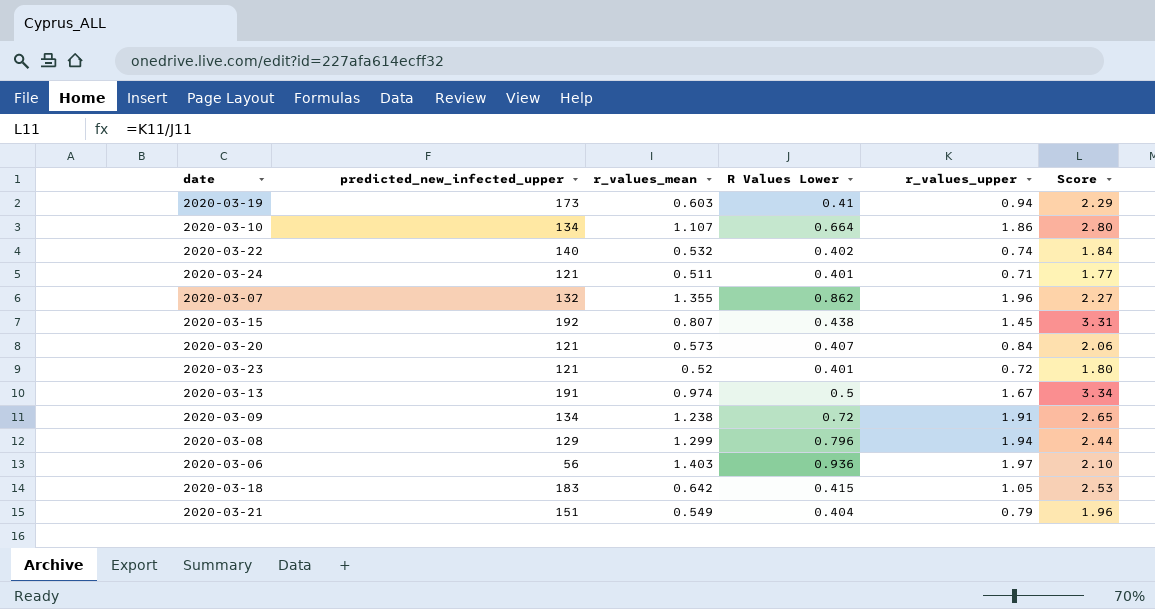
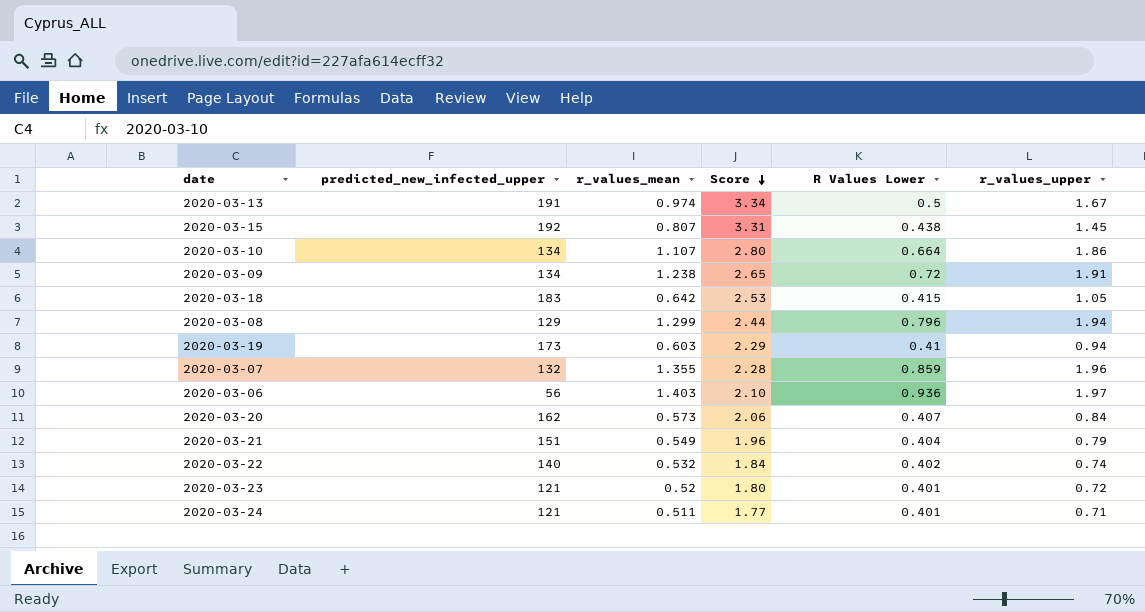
row order: none -> Score descending
column Score | position: 6 -> 4
2020-03-07 | Score: 2.27 -> 2.28
2020-03-07 | R Values Lower: 0.862 -> 0.859
2020-03-20 | predicted_new_infected_upper: 121 -> 162

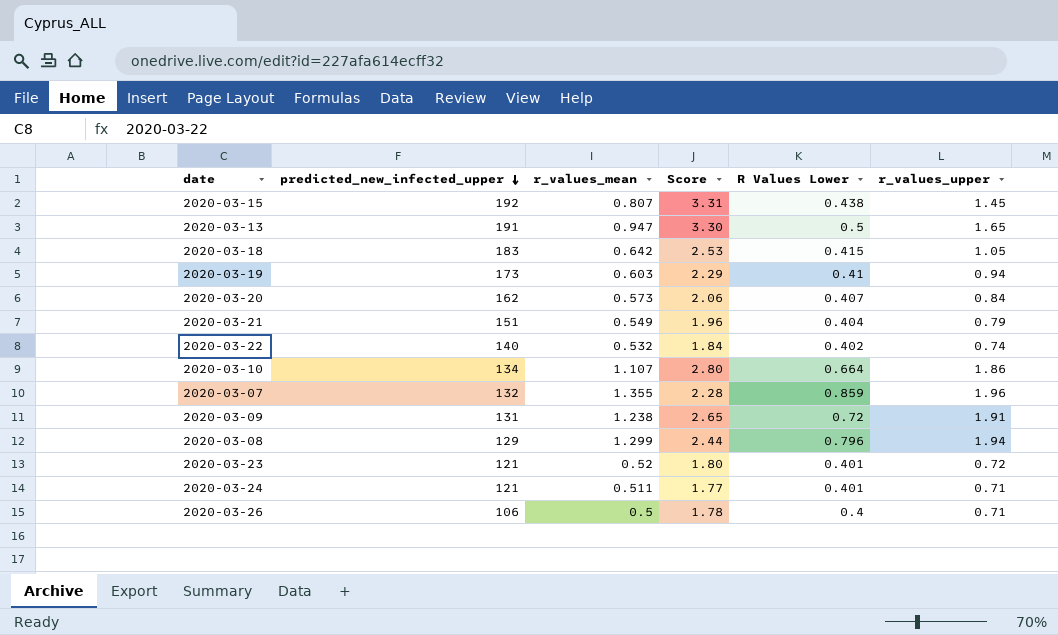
row order: Score descending -> predicted_new_infected_upper descending
row 2020-03-06: 56 | 1.403 | 2.10 | 0.936 | 1.97 -> none
2020-03-13 | r_values_mean: 0.974 -> 0.947
2020-03-13 | Score: 3.34 -> 3.30
2020-03-13 | r_values_upper: 1.67 -> 1.65
2020-03-09 | predicted_new_infected_upper: 134 -> 131
row 2020-03-26: none -> 106 | 0.5 | 1.78 | 0.4 | 0.71

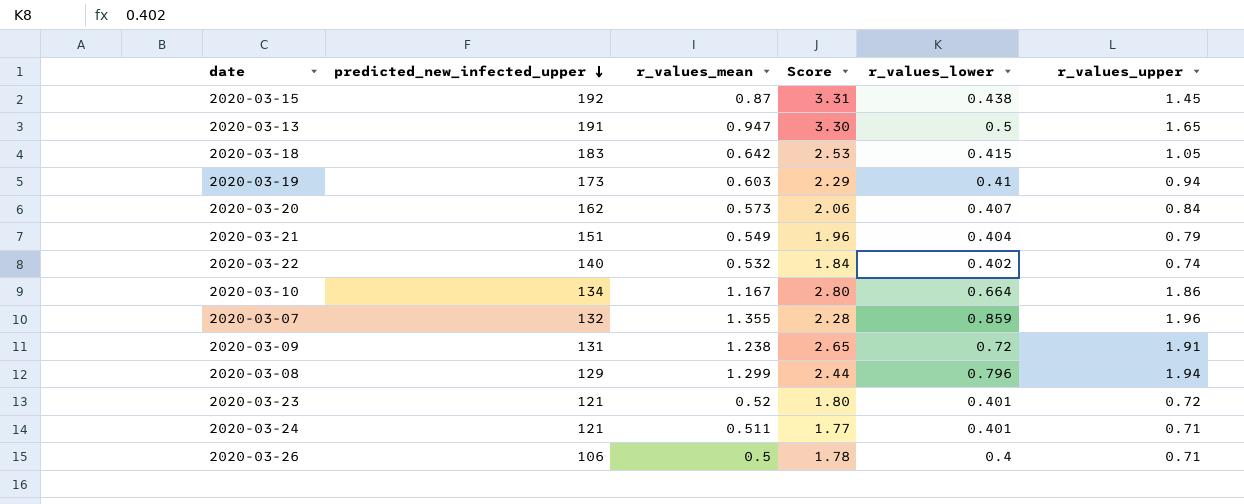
column name: R Values Lower -> r_values_lower
2020-03-15 | r_values_mean: 0.807 -> 0.87
2020-03-10 | r_values_mean: 1.107 -> 1.167

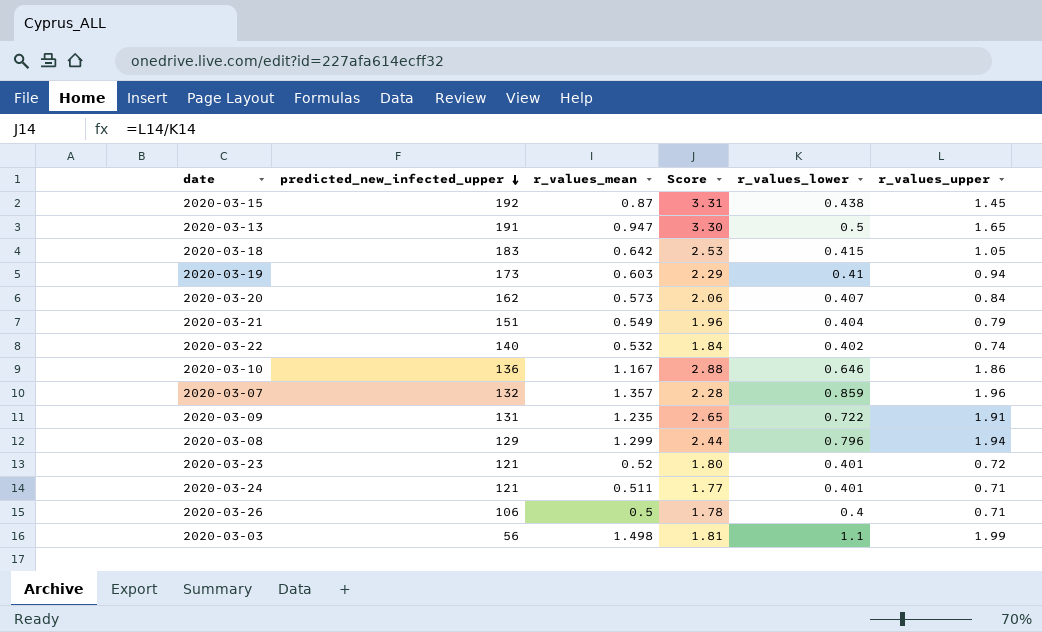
2020-03-10 | predicted_new_infected_upper: 134 -> 136
2020-03-10 | Score: 2.80 -> 2.88
2020-03-10 | r_values_lower: 0.664 -> 0.646
2020-03-07 | r_values_mean: 1.355 -> 1.357
2020-03-09 | r_values_mean: 1.238 -> 1.235
2020-03-09 | r_values_lower: 0.72 -> 0.722
row 2020-03-03: none -> 56 | 1.498 | 1.81 | 1.1 | 1.99

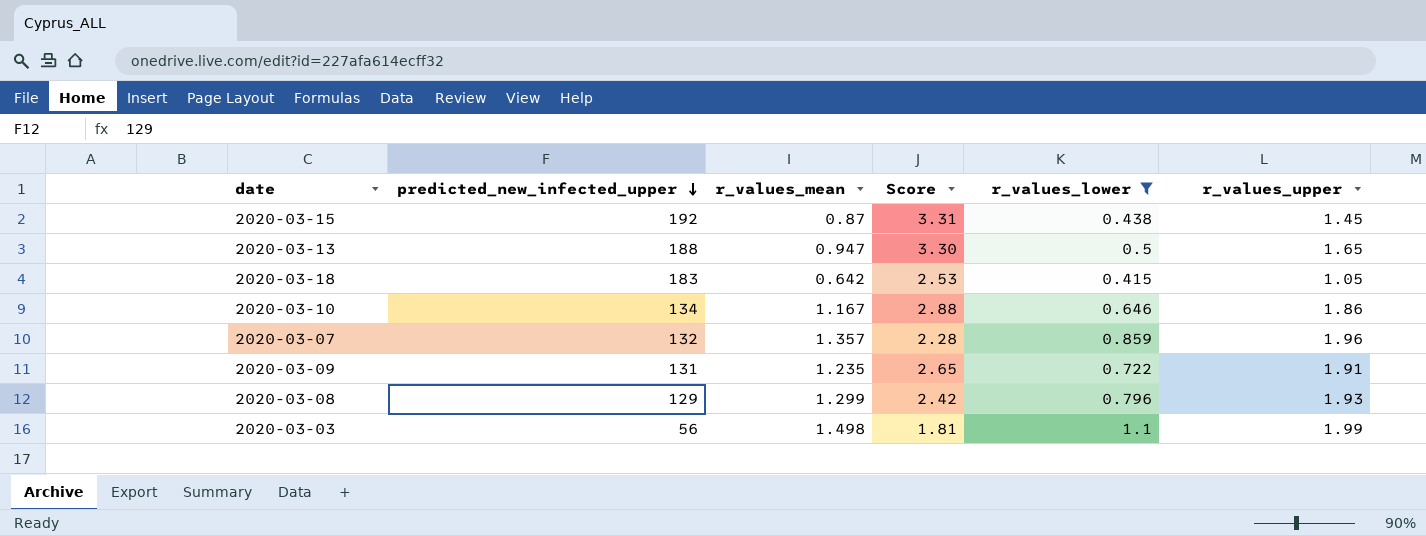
filter: none -> r_values_lower >= 0.415
2020-03-13 | predicted_new_infected_upper: 191 -> 188
2020-03-10 | predicted_new_infected_upper: 136 -> 134
2020-03-08 | Score: 2.44 -> 2.42
2020-03-08 | r_values_upper: 1.94 -> 1.93

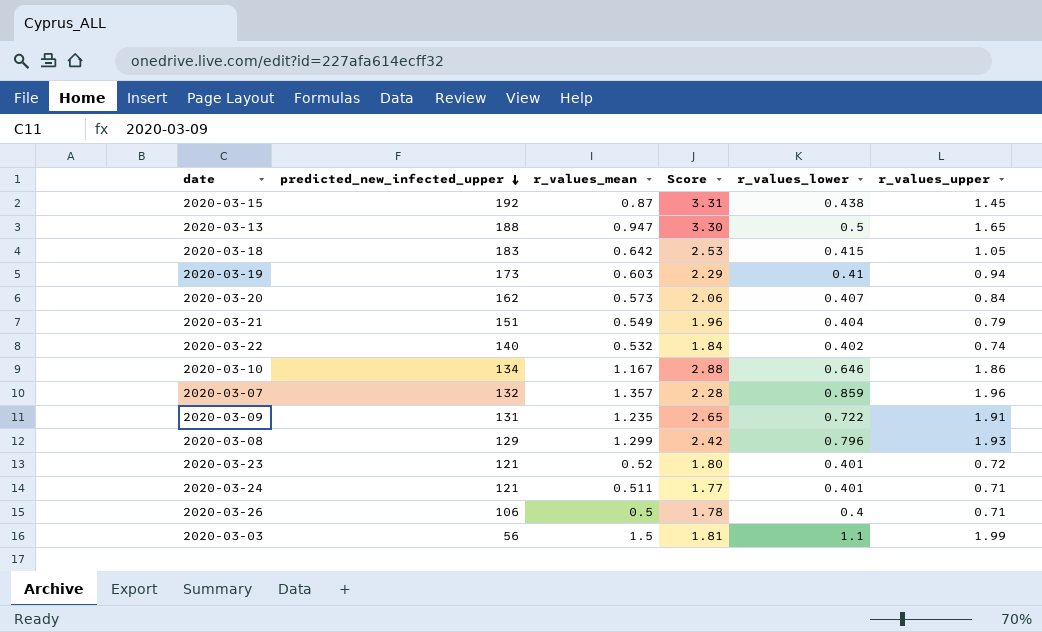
filter: r_values_lower >= 0.415 -> none
2020-03-03 | r_values_mean: 1.498 -> 1.5

